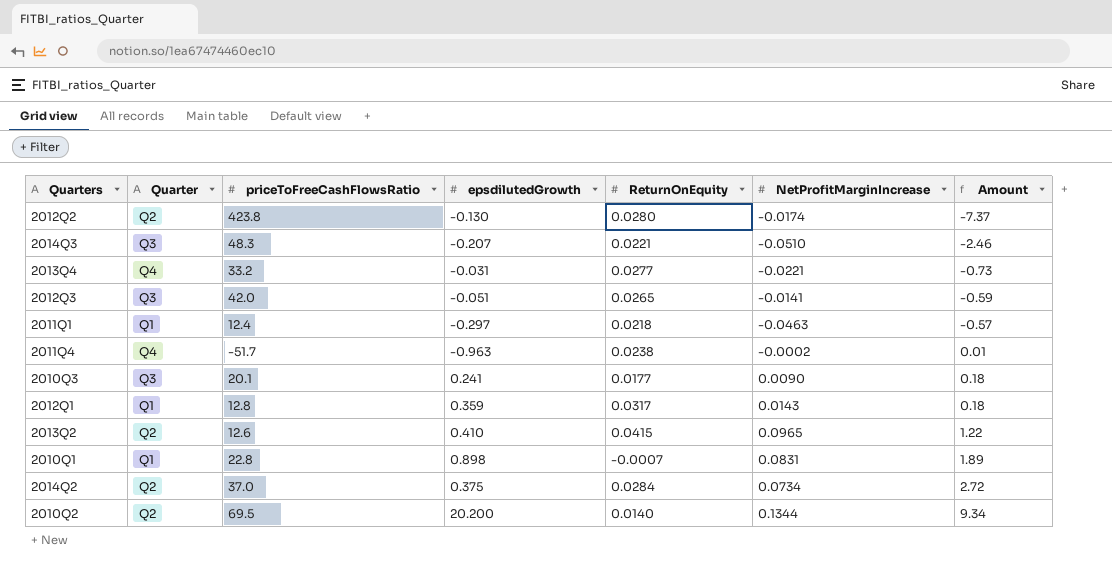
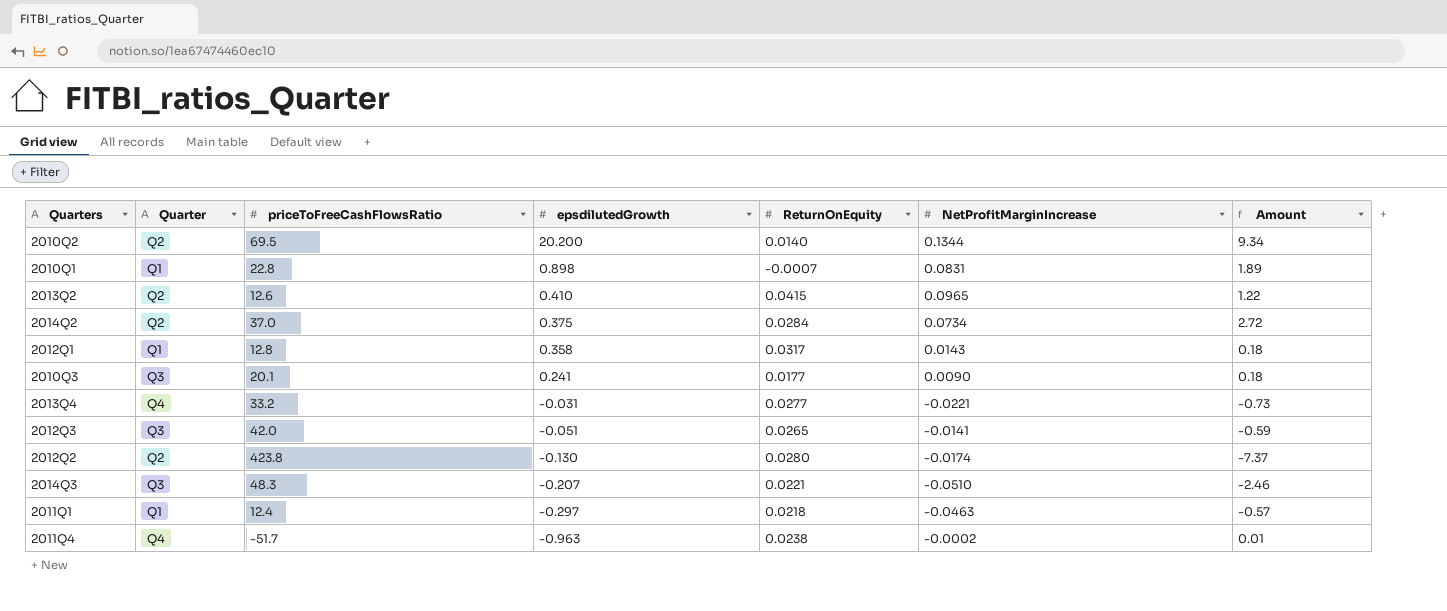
row order: Amount ascending -> epsdilutedGrowth descending
2012Q1 | epsdilutedGrowth: 0.359 -> 0.358

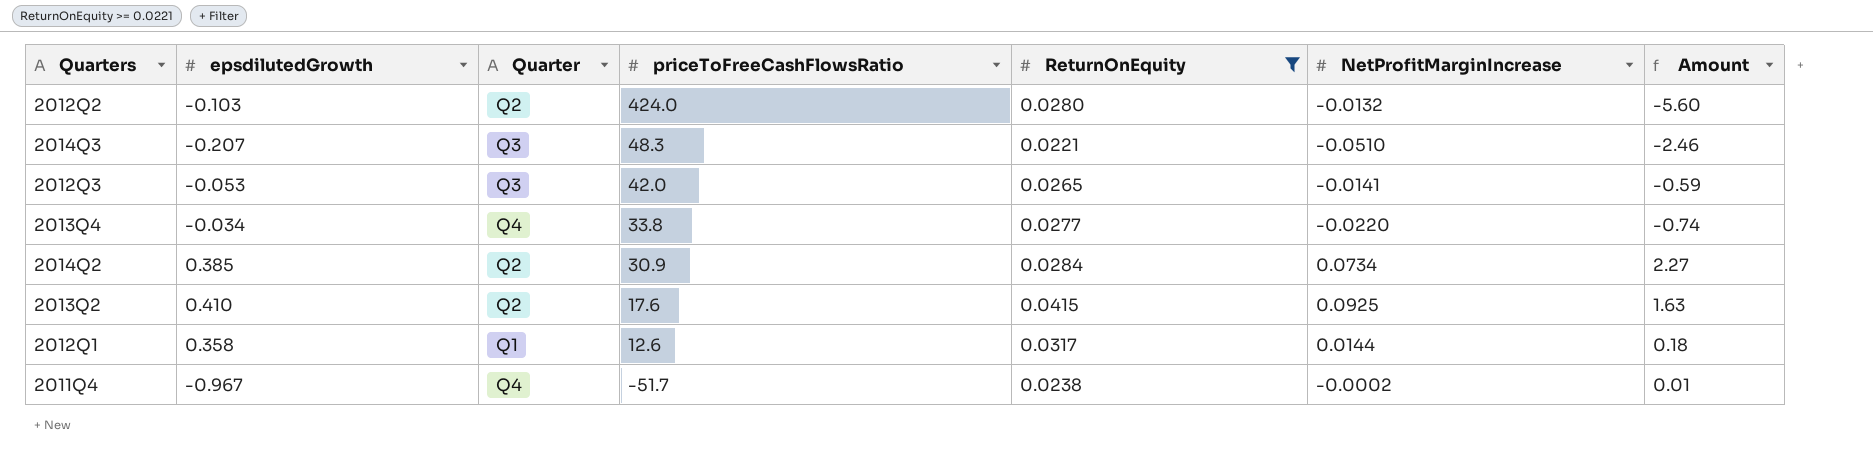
filter: none -> ReturnOnEquity >= 0.0221
row order: epsdilutedGrowth descending -> priceToFreeCashFlowsRatio descending
column epsdilutedGrowth | position: 4 -> 2
2012Q2 | epsdilutedGrowth: -0.130 -> -0.103
2012Q2 | priceToFreeCashFlowsRatio: 423.8 -> 424.0
2012Q2 | NetProfitMarginIncrease: -0.0174 -> -0.0132
2012Q2 | Amount: -7.37 -> -5.60
2012Q3 | epsdilutedGrowth: -0.051 -> -0.053
2013Q4 | epsdilutedGrowth: -0.031 -> -0.034
2013Q4 | priceToFreeCashFlowsRatio: 33.2 -> 33.8
2013Q4 | NetProfitMarginIncrease: -0.0221 -> -0.0220
2013Q4 | Amount: -0.73 -> -0.74
2014Q2 | epsdilutedGrowth: 0.375 -> 0.385
2014Q2 | priceToFreeCashFlowsRatio: 37.0 -> 30.9
2014Q2 | Amount: 2.72 -> 2.27
2013Q2 | priceToFreeCashFlowsRatio: 12.6 -> 17.6
2013Q2 | NetProfitMarginIncrease: 0.0965 -> 0.0925
2013Q2 | Amount: 1.22 -> 1.63
2012Q1 | priceToFreeCashFlowsRatio: 12.8 -> 12.6
2012Q1 | NetProfitMarginIncrease: 0.0143 -> 0.0144
2011Q4 | epsdilutedGrowth: -0.963 -> -0.967

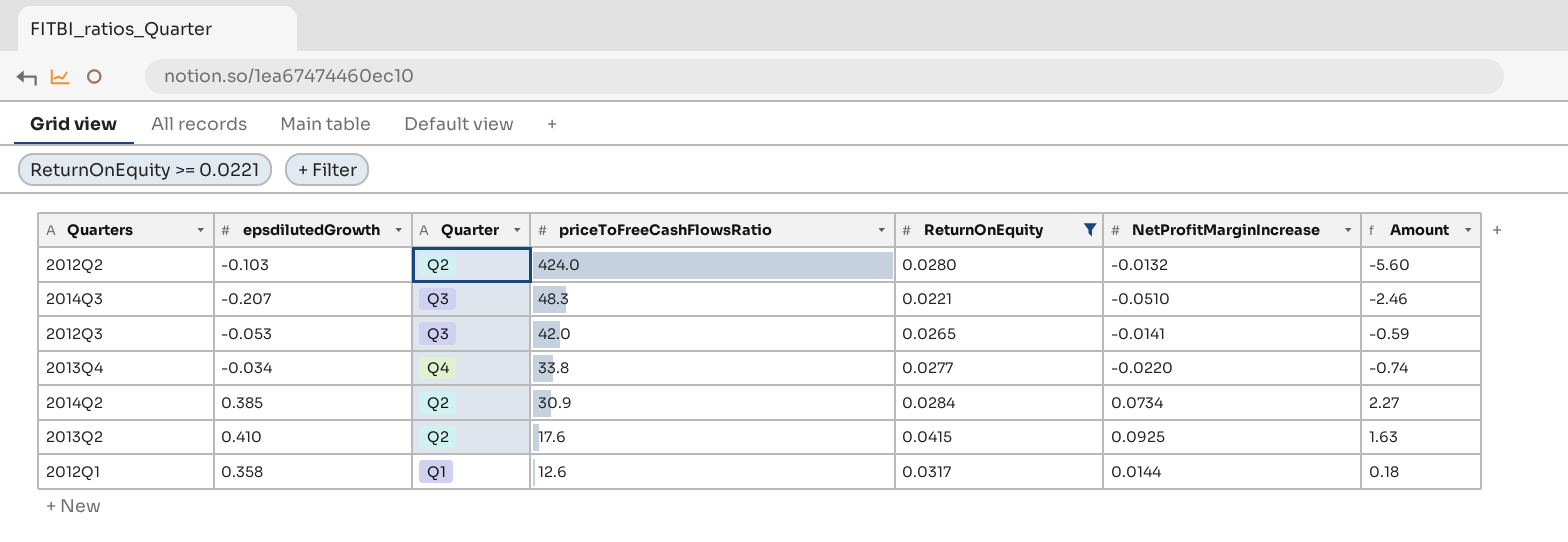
row 2011Q4: -0.967 | Q4 | -51.7 | 0.0238 | -0.0002 | 0.01 -> none

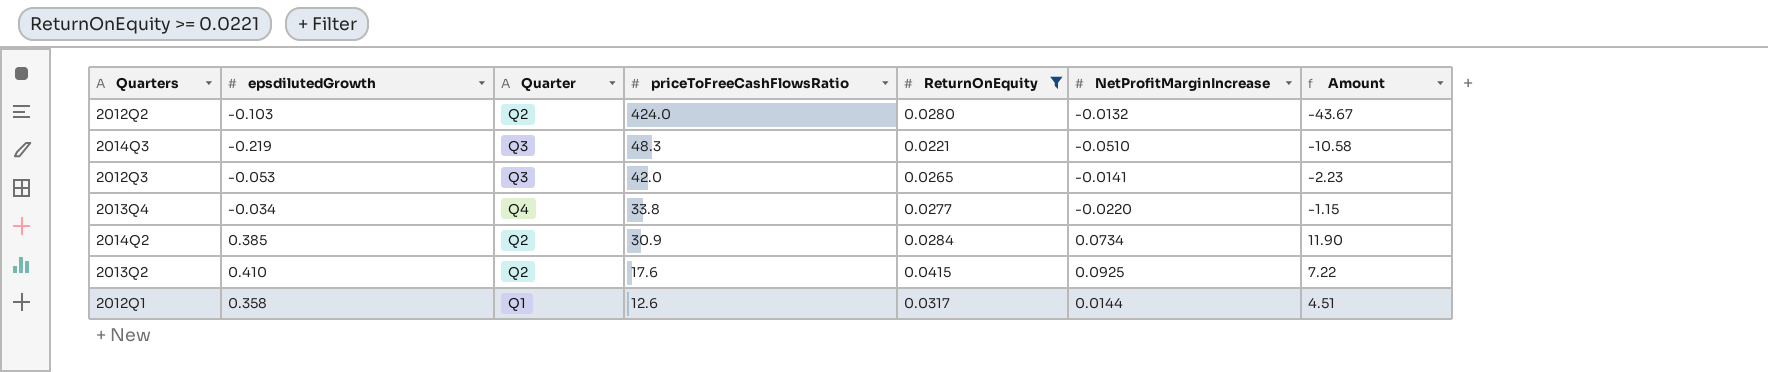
column Amount | formula: [priceToFreeCashFlowsRatio] * [NetProfitMarginIncrease] -> [epsdilutedGrowth] * [priceToFreeCashFlowsRatio]
2014Q3 | epsdilutedGrowth: -0.207 -> -0.219

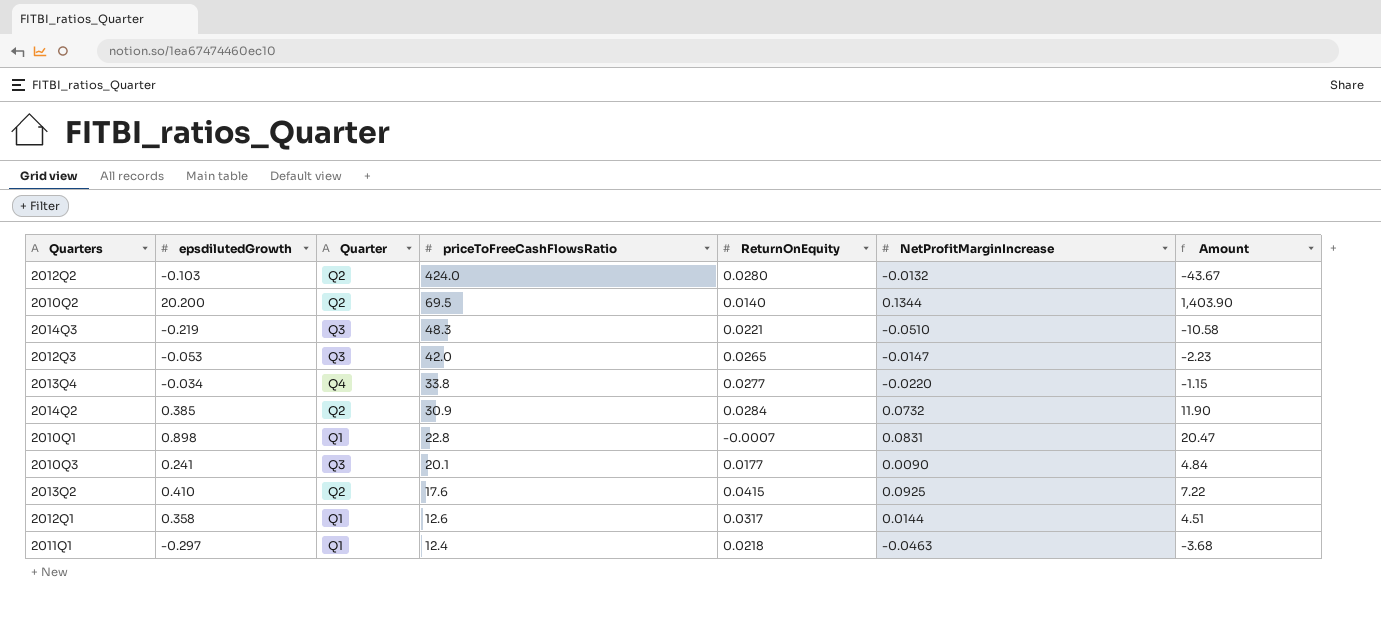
filter: ReturnOnEquity >= 0.0221 -> none
2012Q3 | NetProfitMarginIncrease: -0.0141 -> -0.0147
2014Q2 | NetProfitMarginIncrease: 0.0734 -> 0.0732

